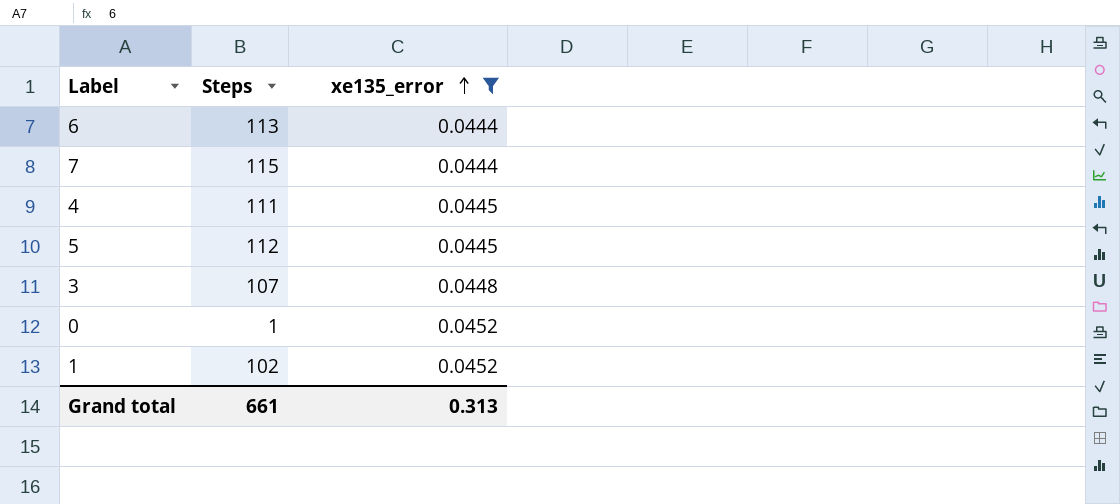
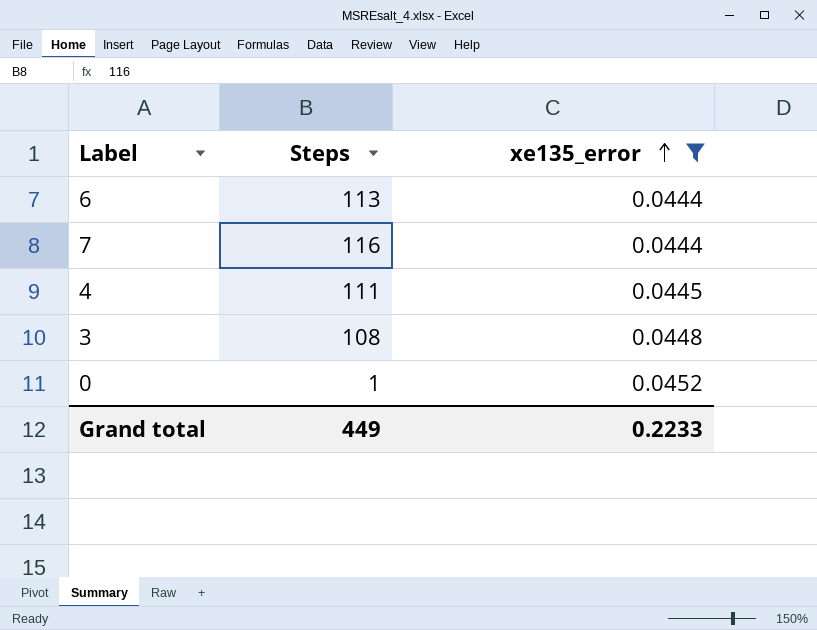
row 5: 112 | 0.0445 -> none
row 1: 102 | 0.0452 -> none
7 | Steps: 115 -> 116
3 | Steps: 107 -> 108
Grand total | Steps: 661 -> 449
Grand total | xe135_error: 0.313 -> 0.2233

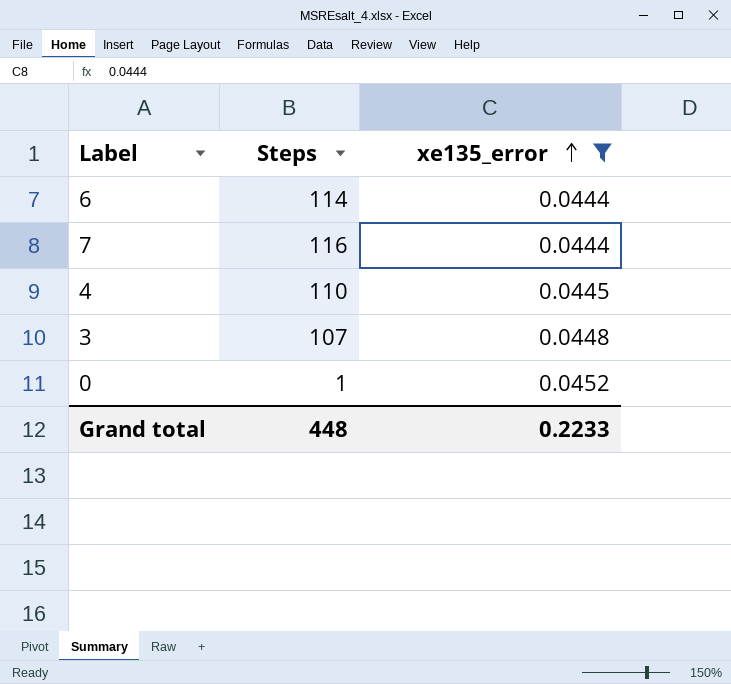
6 | Steps: 113 -> 114
4 | Steps: 111 -> 110
3 | Steps: 108 -> 107
Grand total | Steps: 449 -> 448

